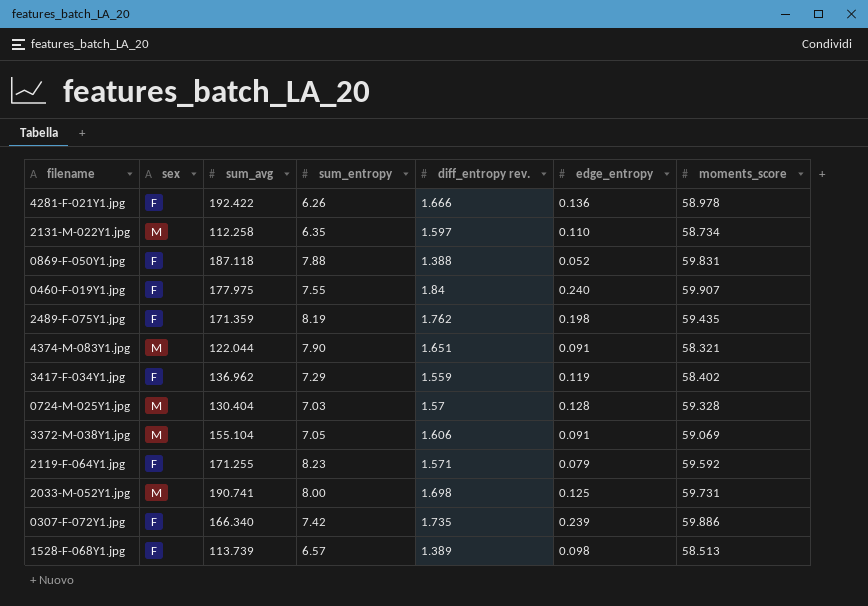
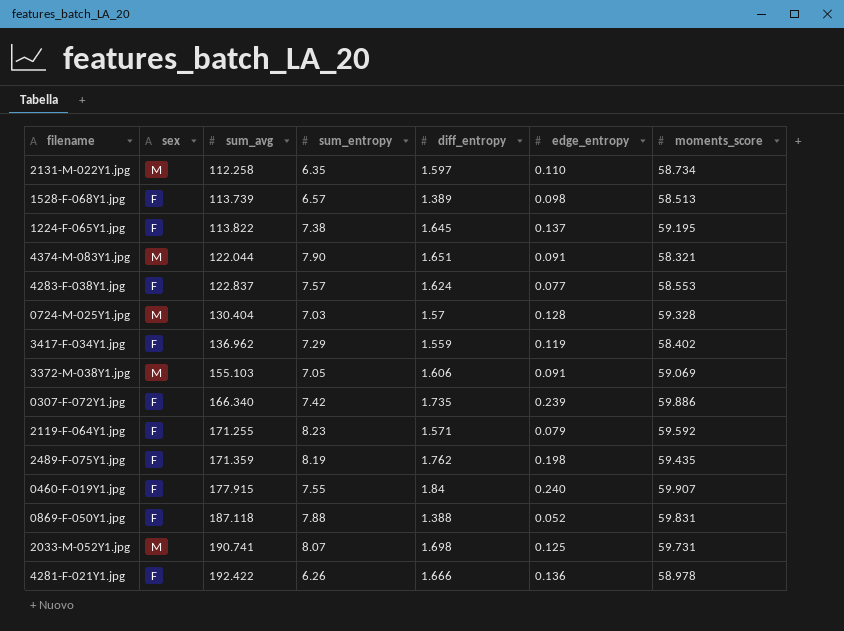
row order: none -> sum_avg ascending
column name: diff_entropy rev. -> diff_entropy
row 1224-F-065Y1.jpg: none -> F | 113.822 | 7.38 | 1.645 | 0.137 | 59.195
row 4283-F-038Y1.jpg: none -> F | 122.837 | 7.57 | 1.624 | 0.077 | 58.553
3372-M-038Y1.jpg | sum_avg: 155.104 -> 155.103
0460-F-019Y1.jpg | sum_avg: 177.975 -> 177.915
2033-M-052Y1.jpg | sum_entropy: 8.00 -> 8.07

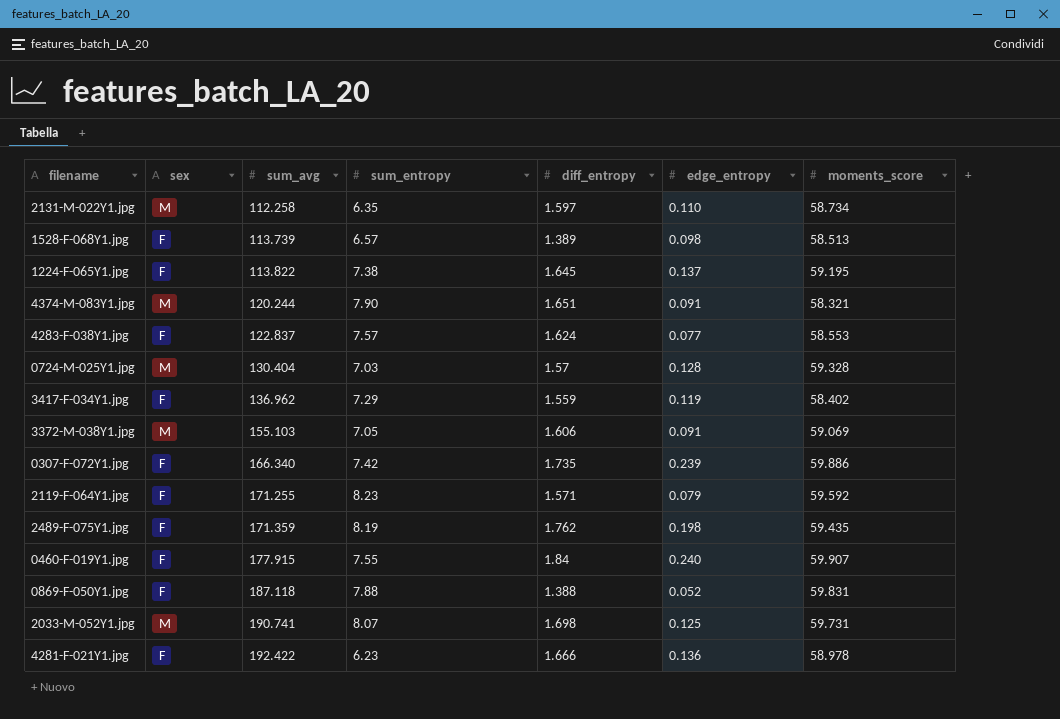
4374-M-083Y1.jpg | sum_avg: 122.044 -> 120.244
4281-F-021Y1.jpg | sum_entropy: 6.26 -> 6.23

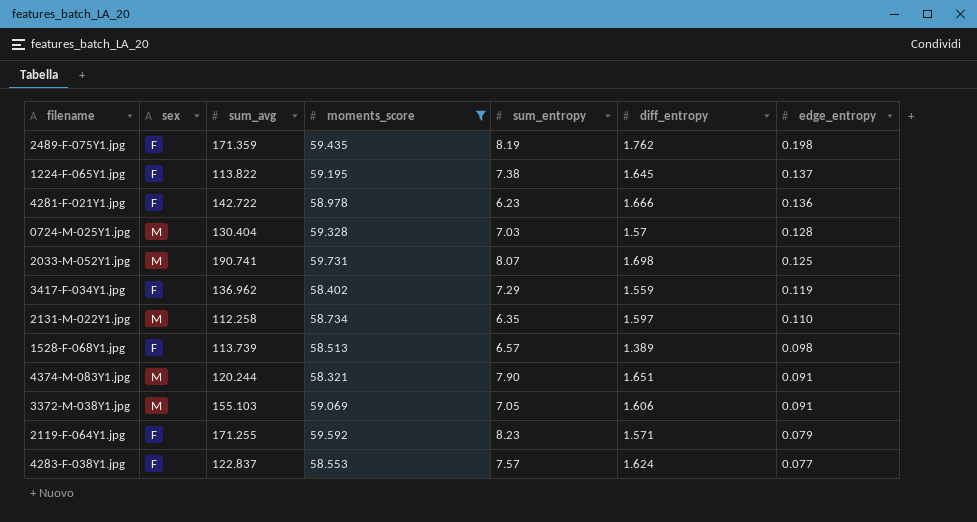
filter: none -> moments_score <= 59.731
row order: sum_avg ascending -> edge_entropy descending
column moments_score | position: 7 -> 4
4281-F-021Y1.jpg | sum_avg: 192.422 -> 142.722

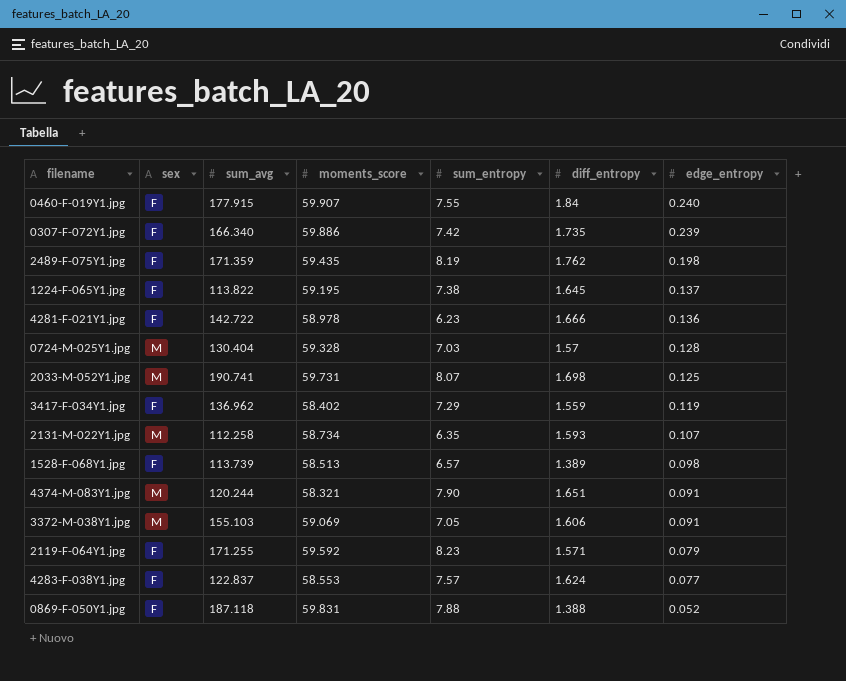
filter: moments_score <= 59.731 -> none
2131-M-022Y1.jpg | diff_entropy: 1.597 -> 1.593
2131-M-022Y1.jpg | edge_entropy: 0.110 -> 0.107

